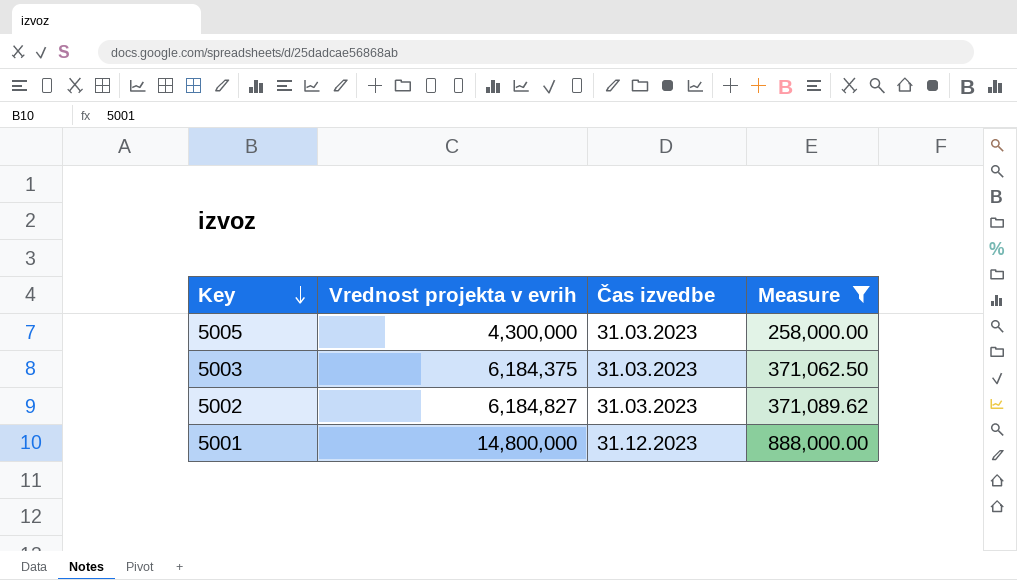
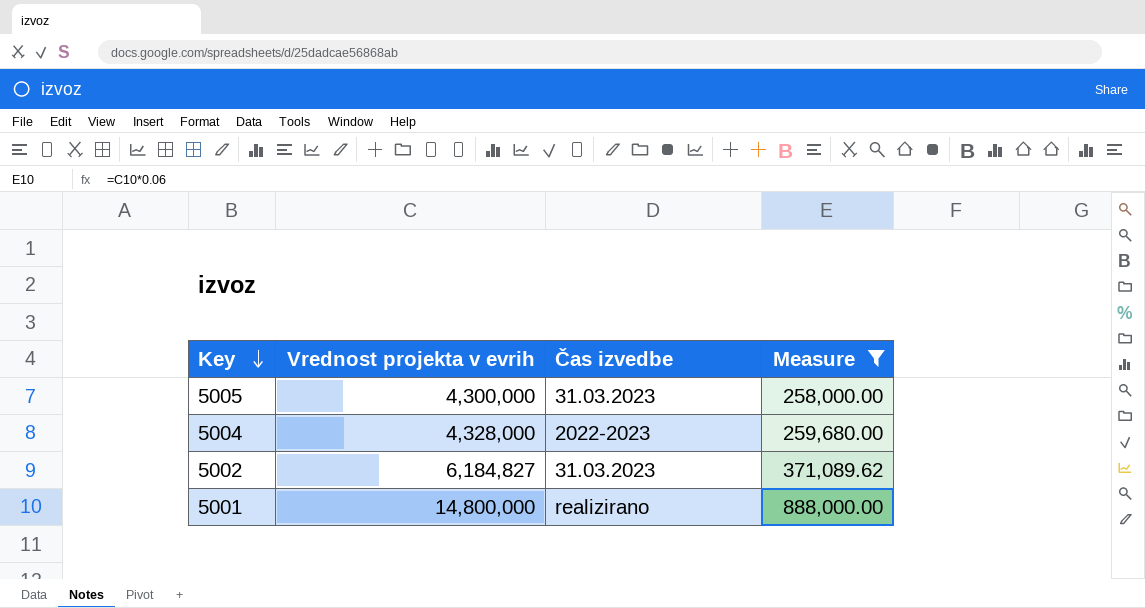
row 5003: 6,184,375 | 31.03.2023 | 371,062.50 -> none
row 5004: none -> 4,328,000 | 2022-2023 | 259,680.00
5001 | Čas izvedbe: 31.12.2023 -> realizirano

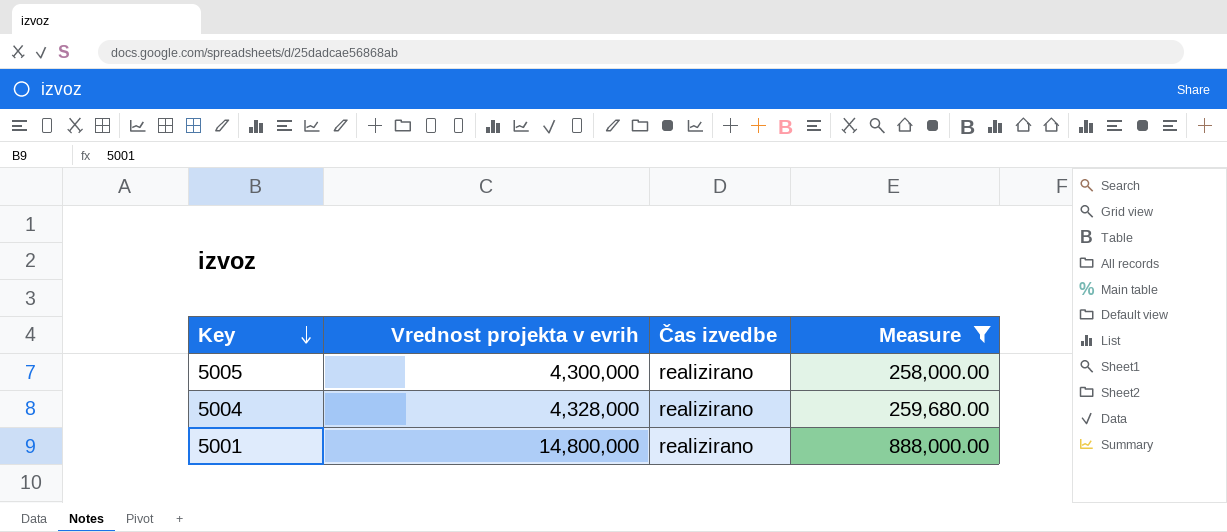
row 5002: 6,184,827 | 31.03.2023 | 371,089.62 -> none
5005 | Čas izvedbe: 31.03.2023 -> realizirano
5004 | Čas izvedbe: 2022-2023 -> realizirano

